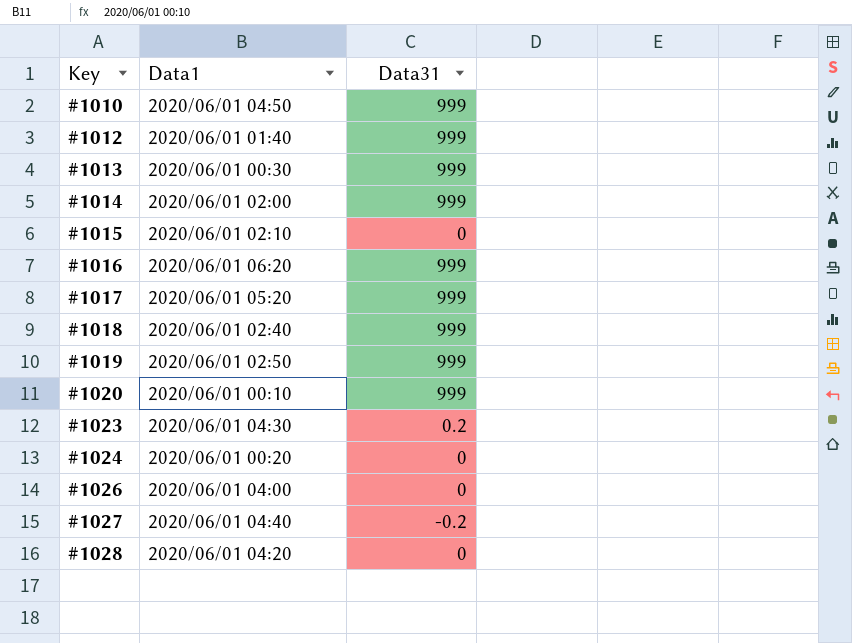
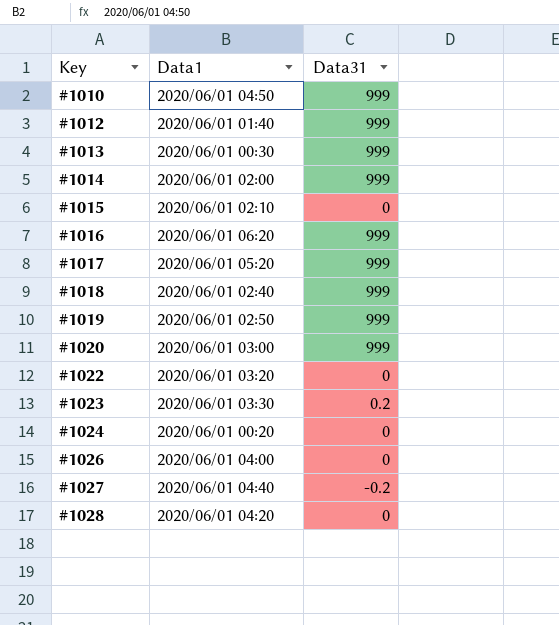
#1020 | Data1: 2020/06/01 00:10 -> 2020/06/01 03:00
row #1022: none -> 2020/06/01 03:20 | 0
#1023 | Data1: 2020/06/01 04:30 -> 2020/06/01 03:30

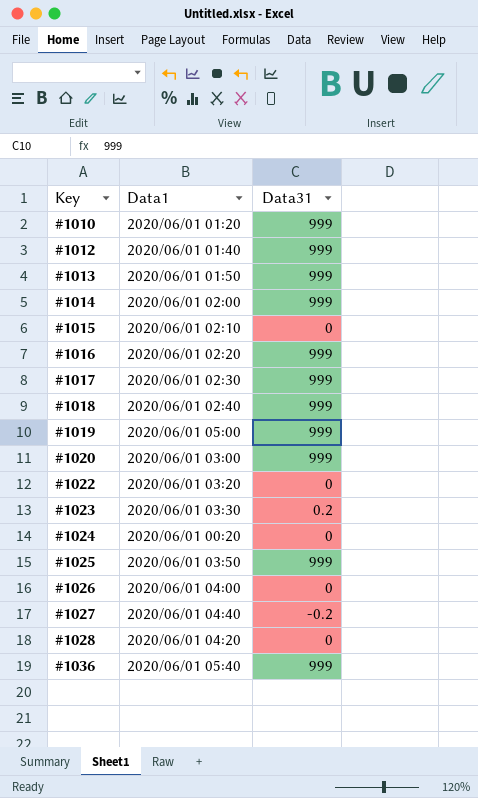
#1010 | Data1: 2020/06/01 04:50 -> 2020/06/01 01:20
#1013 | Data1: 2020/06/01 00:30 -> 2020/06/01 01:50
#1016 | Data1: 2020/06/01 06:20 -> 2020/06/01 02:20
#1017 | Data1: 2020/06/01 05:20 -> 2020/06/01 02:30
#1019 | Data1: 2020/06/01 02:50 -> 2020/06/01 05:00
row #1025: none -> 2020/06/01 03:50 | 999
row #1036: none -> 2020/06/01 05:40 | 999

